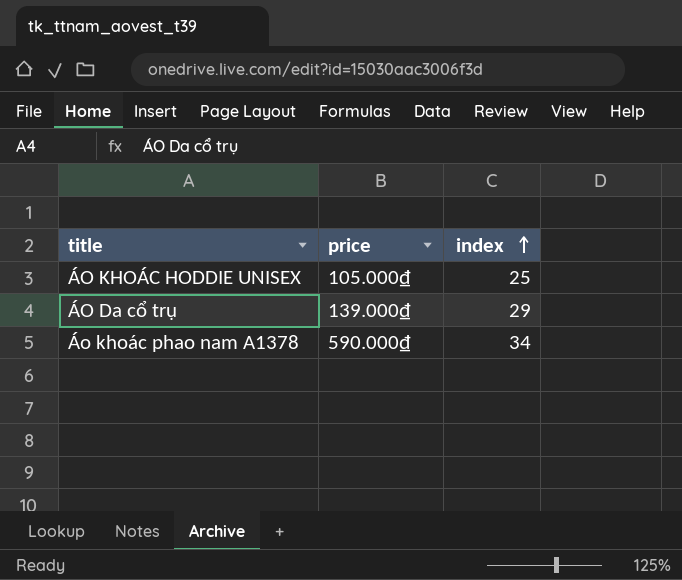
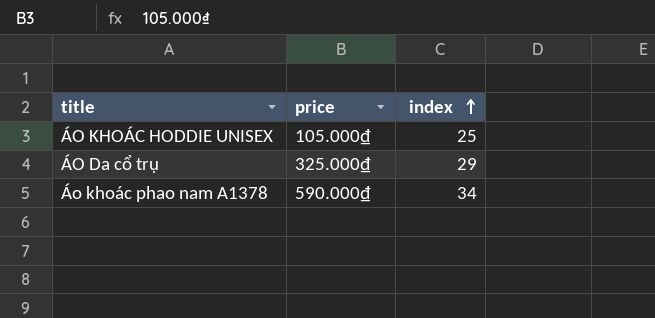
ÁO Da cổ trụ | price: 139.000₫ -> 325.000₫

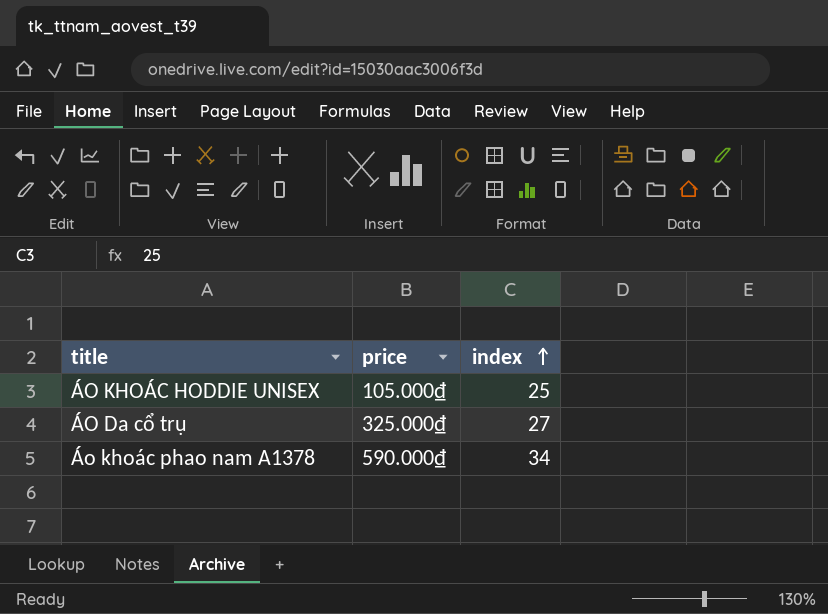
ÁO Da cổ trụ | index: 29 -> 27

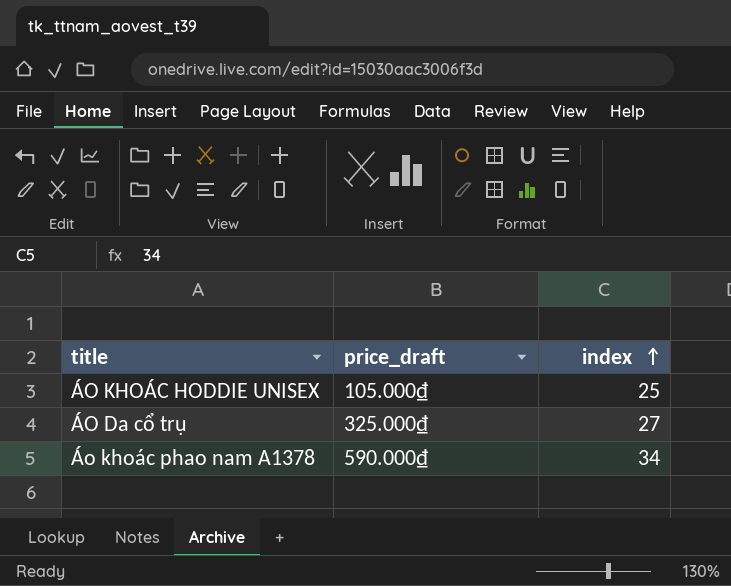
column name: price -> price_draft

